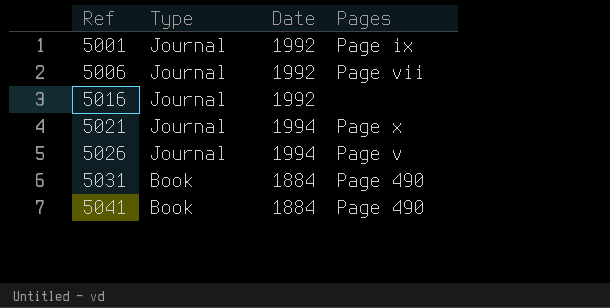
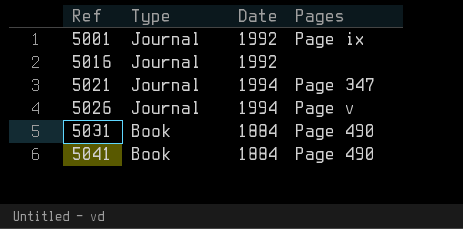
row 5006: Journal | 1992 | Page vii -> none
5021 | Pages: Page x -> Page 347

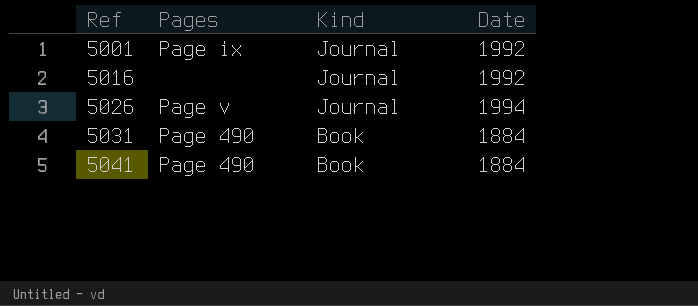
column Pages | position: 4 -> 2
column name: Type -> Kind
row 5021: Journal | 1994 | Page 347 -> none

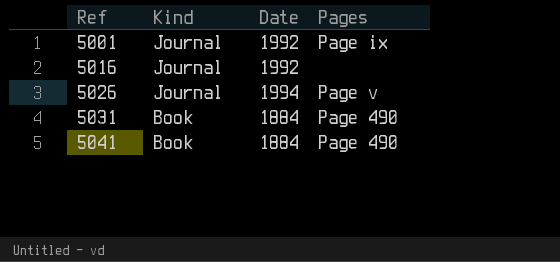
column Pages | position: 2 -> 4

